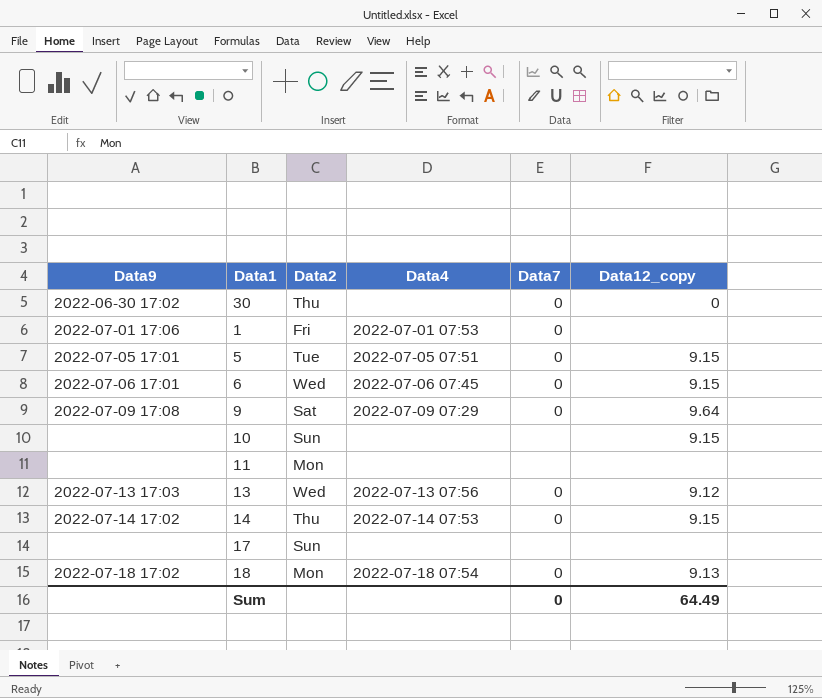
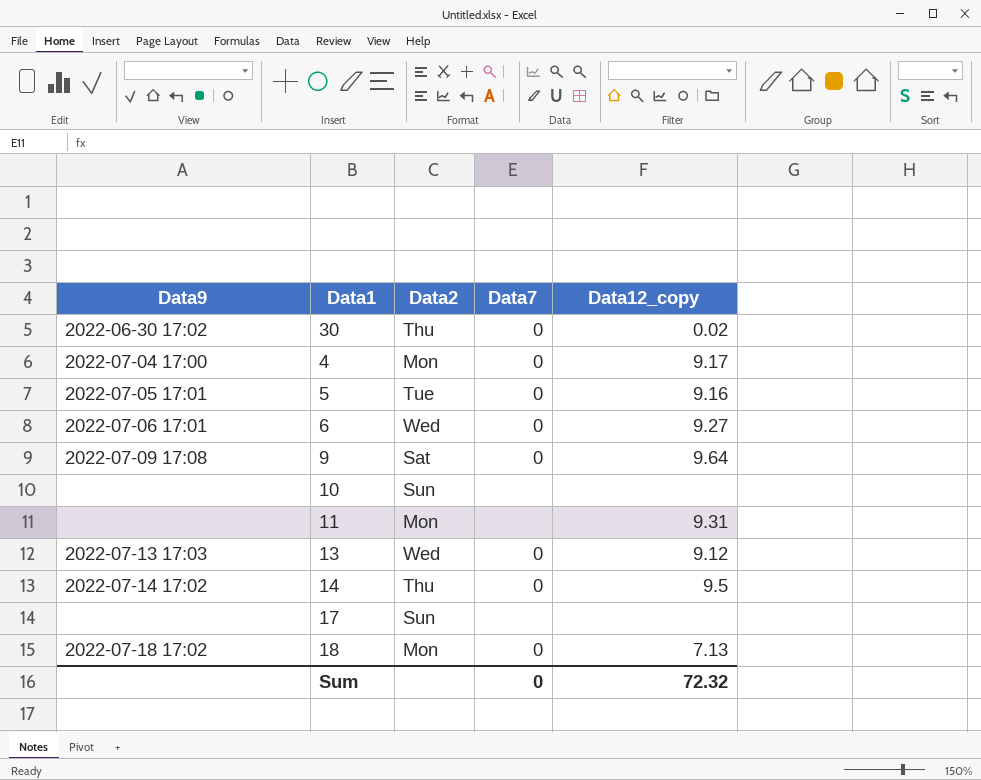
column Data4 | position: 4 -> none
row 1: 2022-07-01 17:06 | Fri | 2022-07-01 07:53 | 0 | none -> none
30 | Data12_copy: 0 -> 0.02
row 4: none -> 2022-07-04 17:00 | Mon | 0 | 9.17
5 | Data12_copy: 9.15 -> 9.16
6 | Data12_copy: 9.15 -> 9.27
10 | Data12_copy: 9.15 -> none
11 | Data12_copy: none -> 9.31
14 | Data12_copy: 9.15 -> 9.5
18 | Data12_copy: 9.13 -> 7.13
Sum | Data12_copy: 64.49 -> 72.32

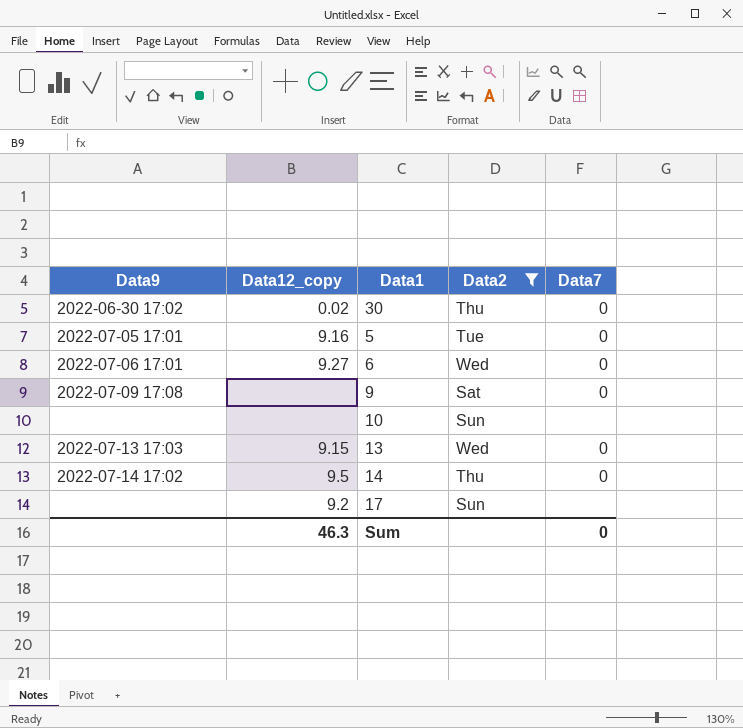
filter: none -> Data2 != Mon
column Data12_copy | position: 5 -> 2
9 | Data12_copy: 9.64 -> none
13 | Data12_copy: 9.12 -> 9.15
17 | Data12_copy: none -> 9.2
Sum | Data12_copy: 72.32 -> 46.3

